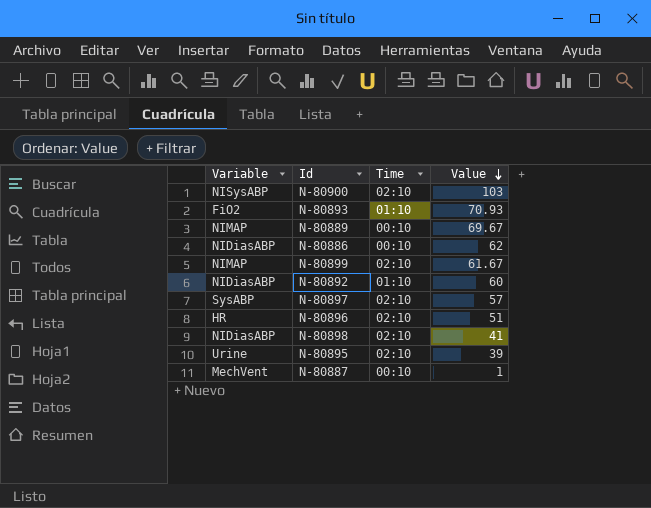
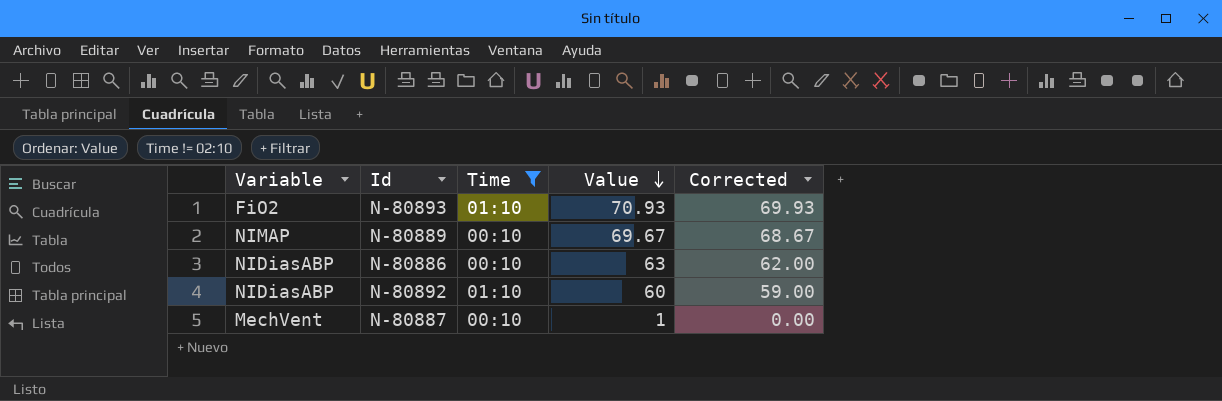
filter: none -> Time != 02:10
column Corrected | formula: none -> [Value] - 1
N-80886 | Value: 62 -> 63

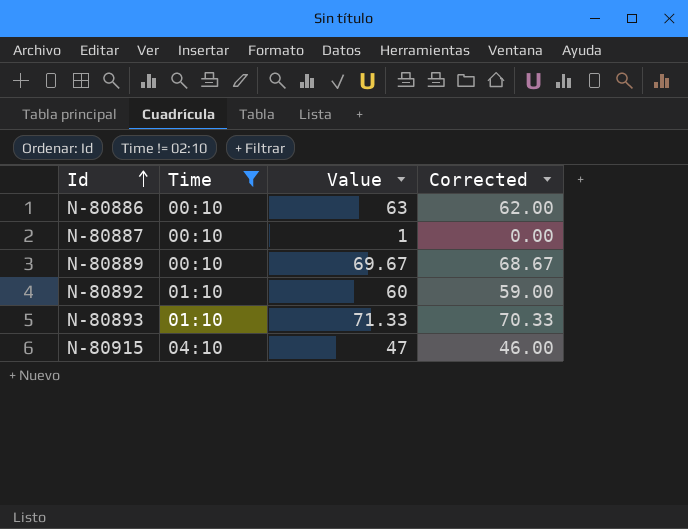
row order: Value descending -> Id ascending
column Variable | position: 1 -> none
N-80893 | Value: 70.93 -> 71.33
N-80893 | Corrected: 69.93 -> 70.33
row N-80915: none -> 04:10 | 47 | 46.00

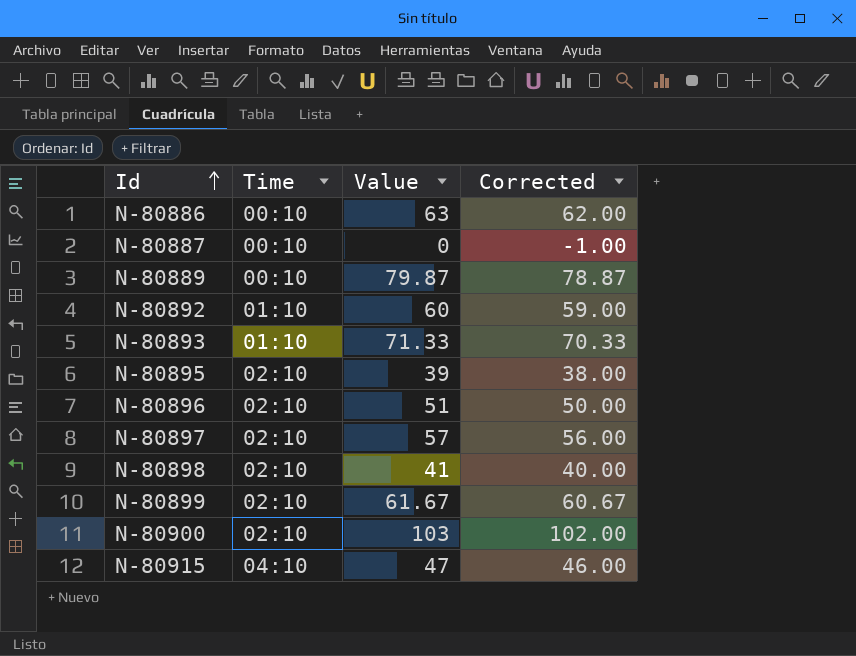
filter: Time != 02:10 -> none
N-80887 | Value: 1 -> 0
N-80887 | Corrected: 0.00 -> -1.00
N-80889 | Value: 69.67 -> 79.87
N-80889 | Corrected: 68.67 -> 78.87

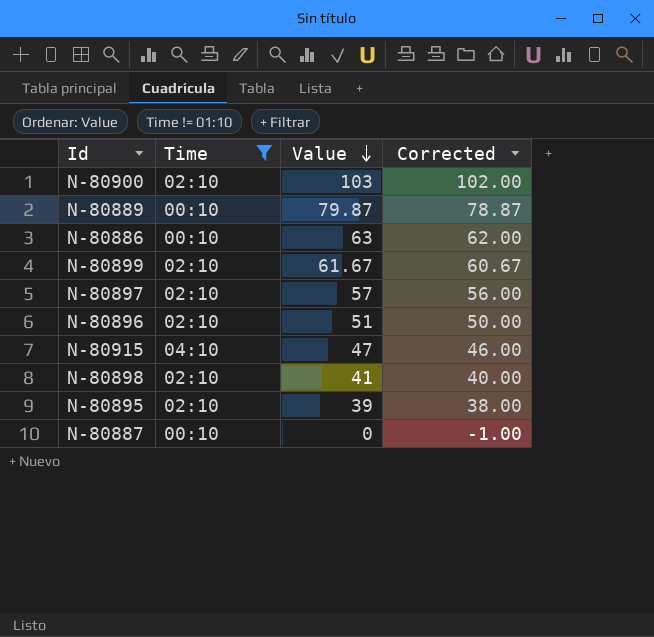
filter: none -> Time != 01:10
row order: Id ascending -> Value descending

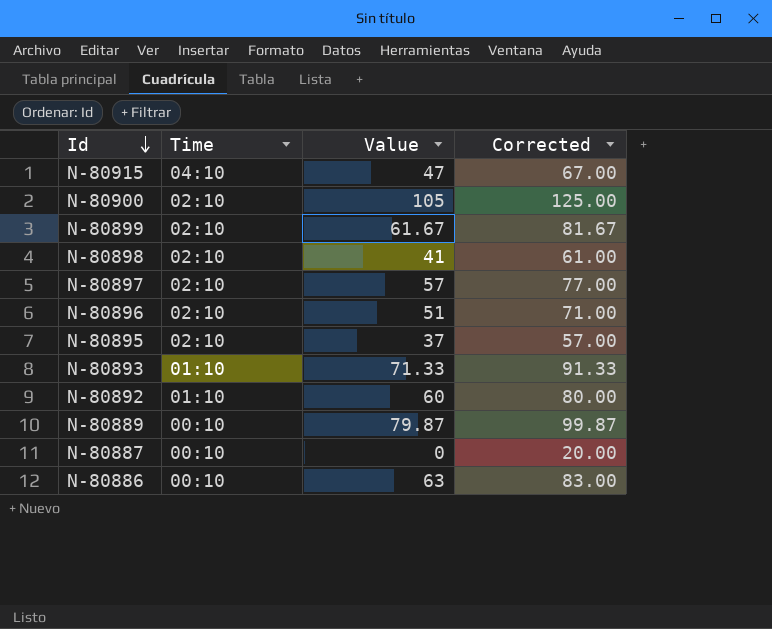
filter: Time != 01:10 -> none
row order: Value descending -> Id descending
column Corrected | formula: [Value] - 1 -> [Value] + 20
N-80900 | Value: 103 -> 105
N-80895 | Value: 39 -> 37

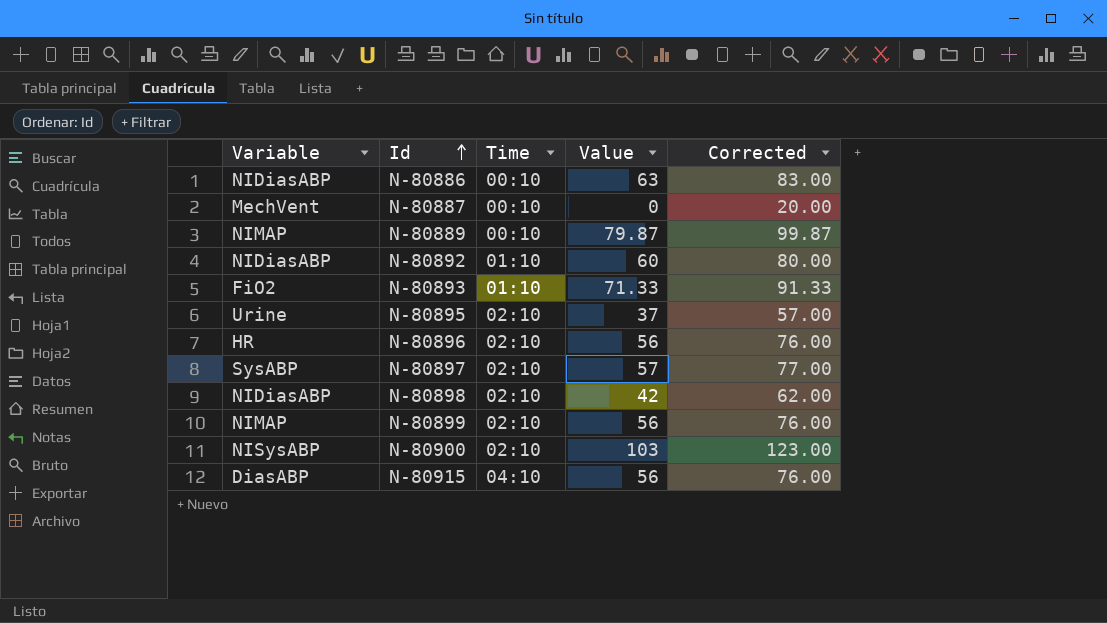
row order: Id descending -> Id ascending
column Variable | position: none -> 1
N-80896 | Value: 51 -> 56
N-80896 | Corrected: 71.00 -> 76.00
N-80898 | Value: 41 -> 42
N-80898 | Corrected: 61.00 -> 62.00
N-80899 | Value: 61.67 -> 56
N-80899 | Corrected: 81.67 -> 76.00
N-80900 | Value: 105 -> 103
N-80900 | Corrected: 125.00 -> 123.00
N-80915 | Value: 47 -> 56
N-80915 | Corrected: 67.00 -> 76.00

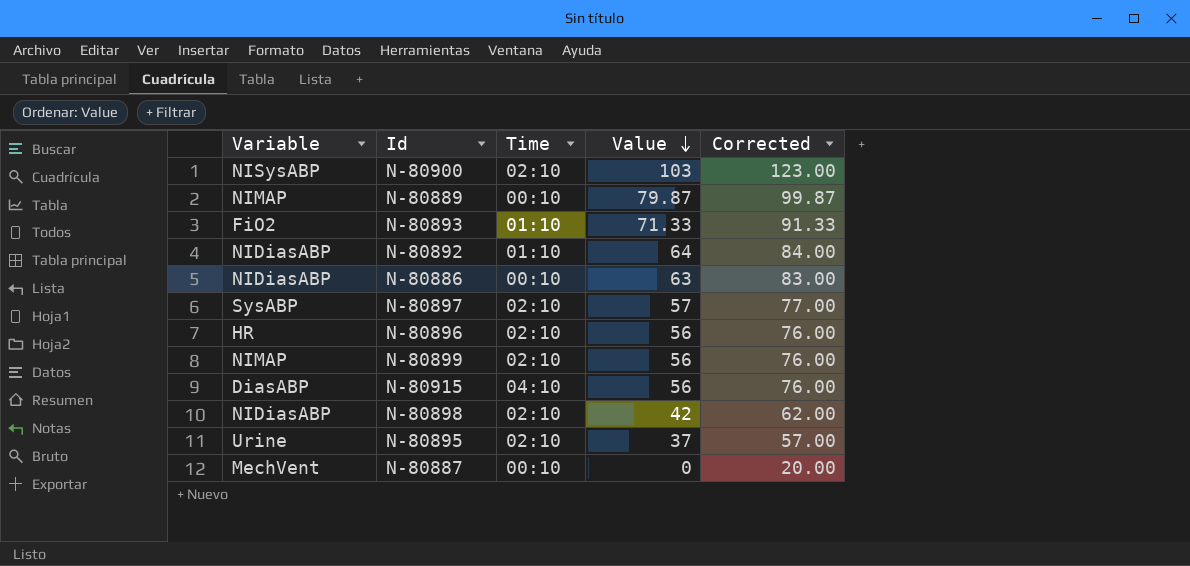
row order: Id ascending -> Value descending
N-80892 | Value: 60 -> 64
N-80892 | Corrected: 80.00 -> 84.00

